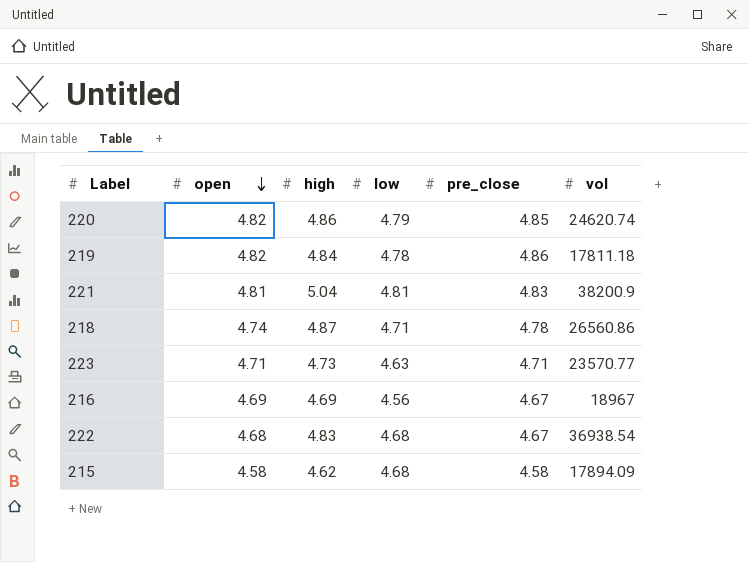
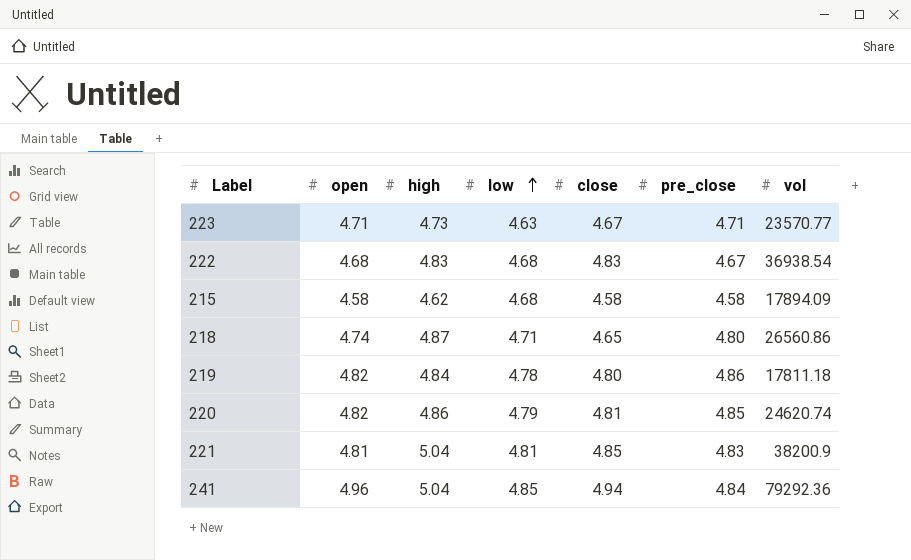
row order: open descending -> low ascending
column close | position: none -> 5
row 216: 4.69 | 4.69 | 4.56 | 4.67 | 18967 -> none
218 | pre_close: 4.78 -> 4.80
row 241: none -> 4.96 | 5.04 | 4.85 | 4.94 | 4.84 | 79292.36

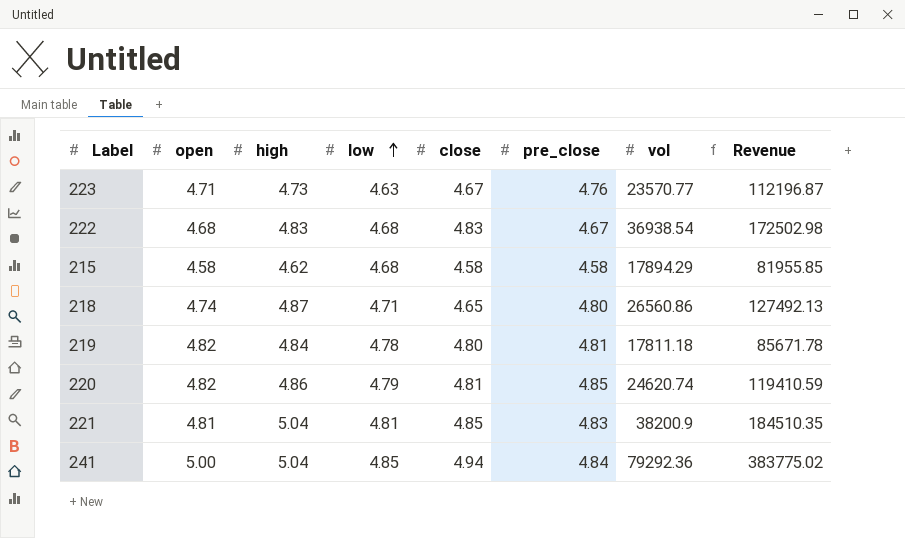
column Revenue | formula: none -> [pre_close] * [vol]
223 | pre_close: 4.71 -> 4.76
215 | vol: 17894.09 -> 17894.29
219 | pre_close: 4.86 -> 4.81
241 | open: 4.96 -> 5.00

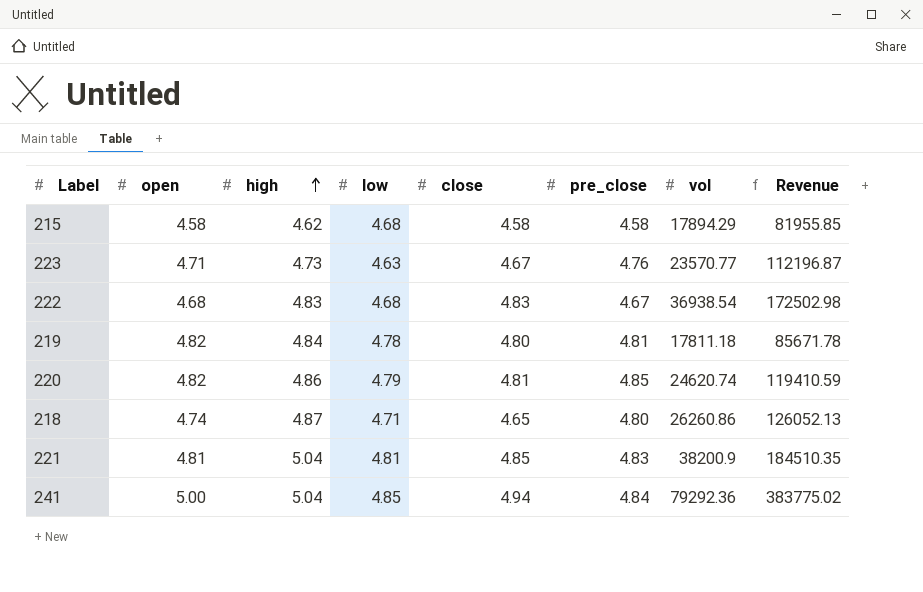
row order: low ascending -> high ascending
218 | vol: 26560.86 -> 26260.86
218 | Revenue: 127492.13 -> 126052.13

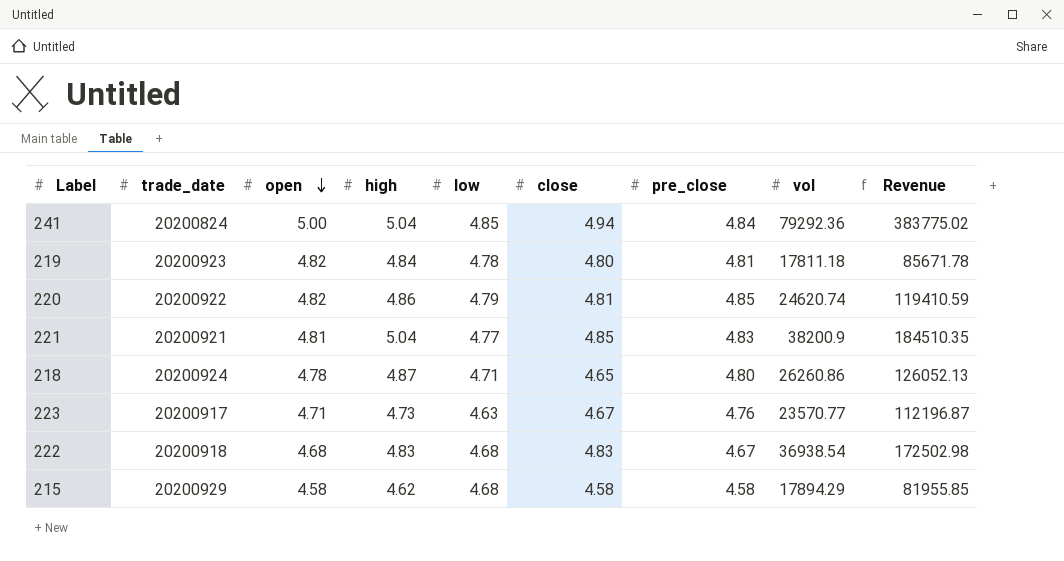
row order: high ascending -> open descending
column trade_date | position: none -> 2
221 | low: 4.81 -> 4.77
218 | open: 4.74 -> 4.78

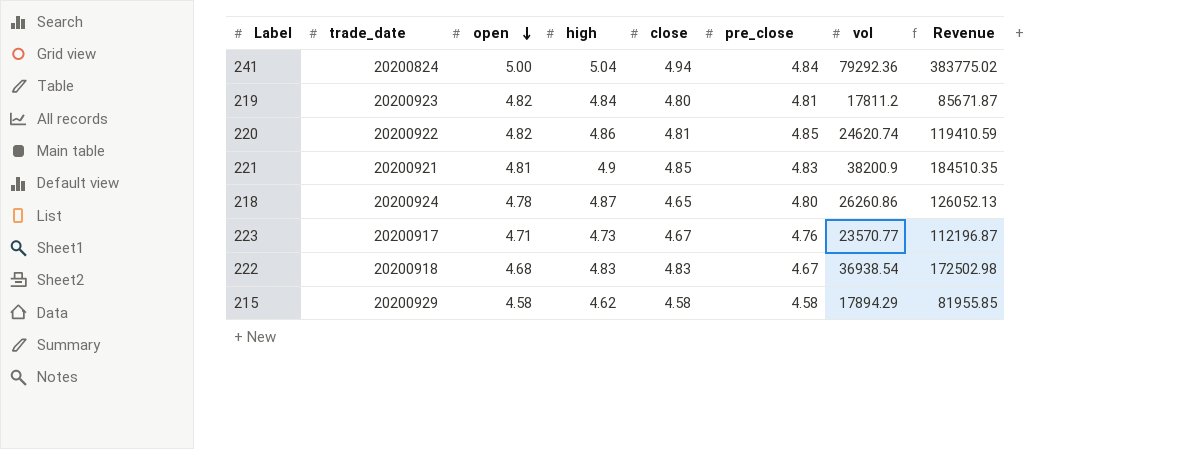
column low | position: 5 -> none
219 | vol: 17811.18 -> 17811.2
219 | Revenue: 85671.78 -> 85671.87
221 | high: 5.04 -> 4.9

